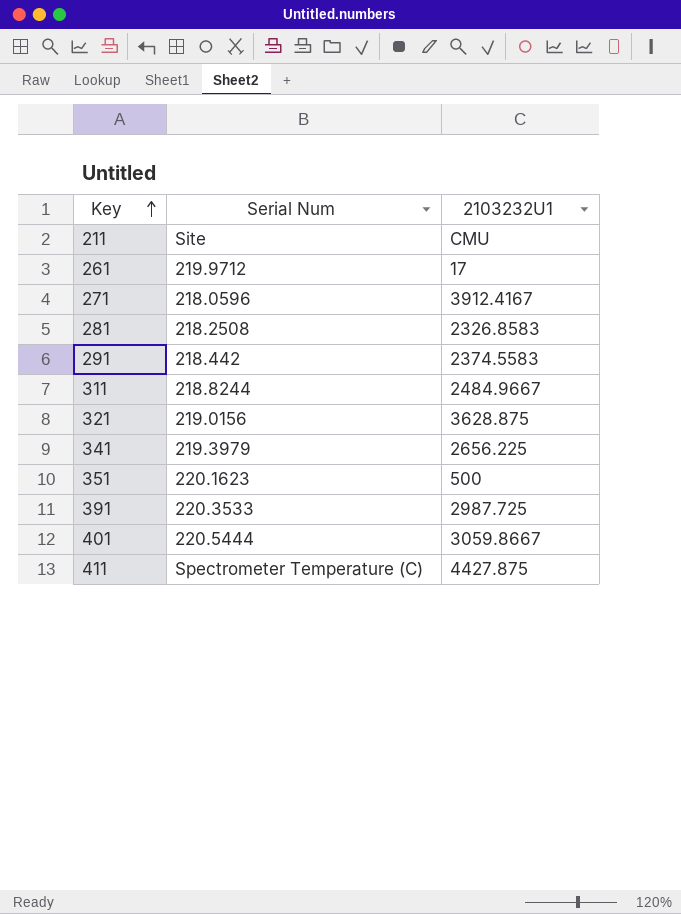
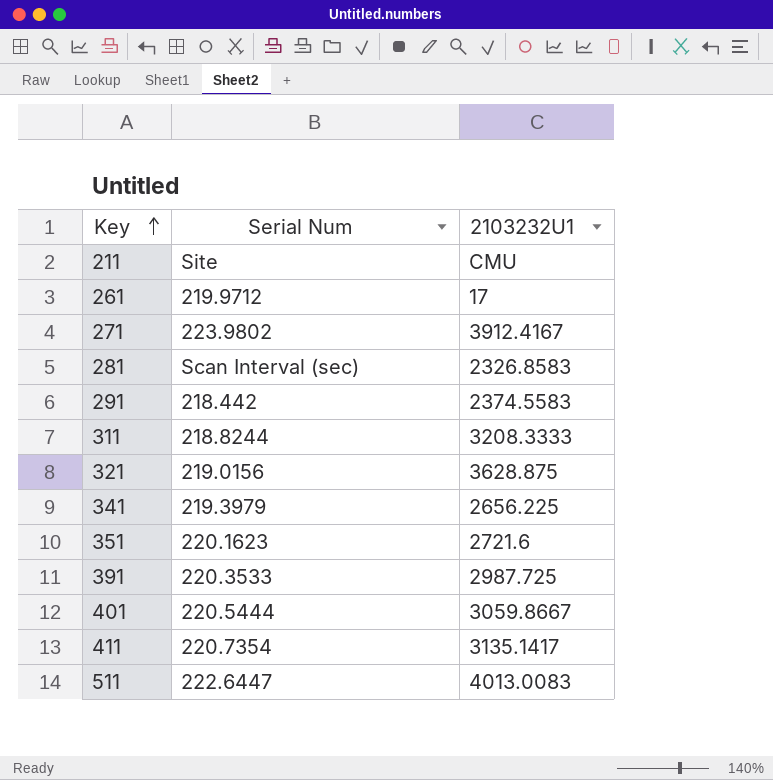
271 | Serial Num: 218.0596 -> 223.9802
281 | Serial Num: 218.2508 -> Scan Interval (sec)
311 | 2103232U1: 2484.9667 -> 3208.3333
351 | 2103232U1: 500 -> 2721.6
411 | Serial Num: Spectrometer Temperature (C) -> 220.7354
411 | 2103232U1: 4427.875 -> 3135.1417
row 511: none -> 222.6447 | 4013.0083

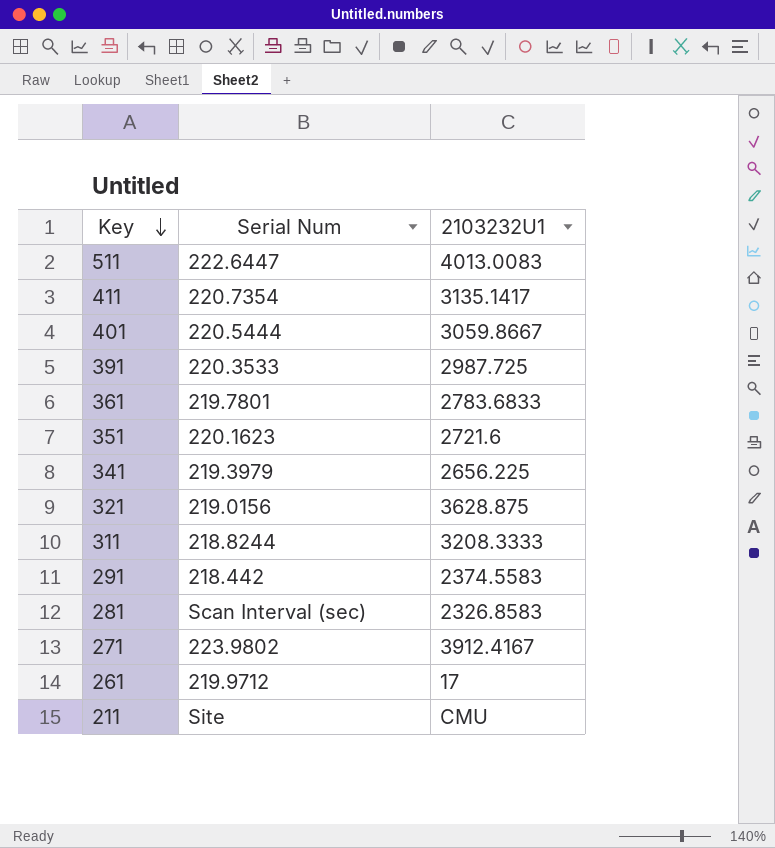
row order: Key ascending -> Key descending
row 361: none -> 219.7801 | 2783.6833

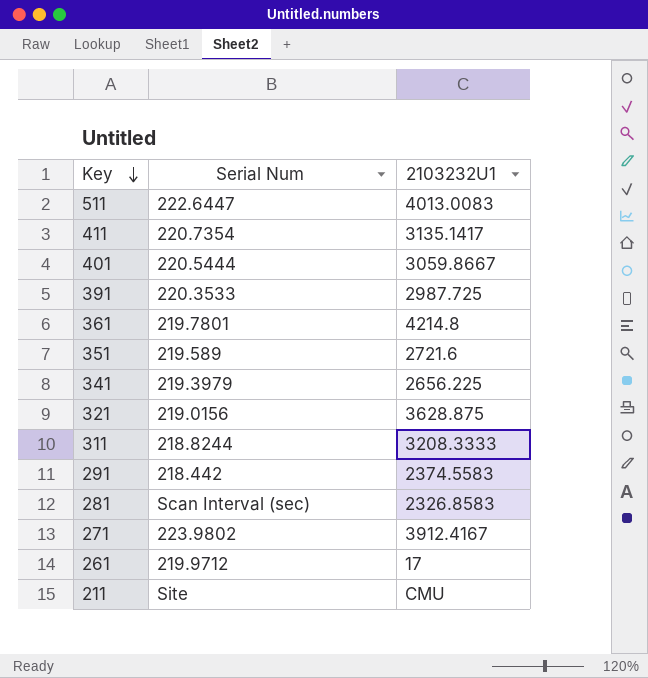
361 | 2103232U1: 2783.6833 -> 4214.8
351 | Serial Num: 220.1623 -> 219.589

